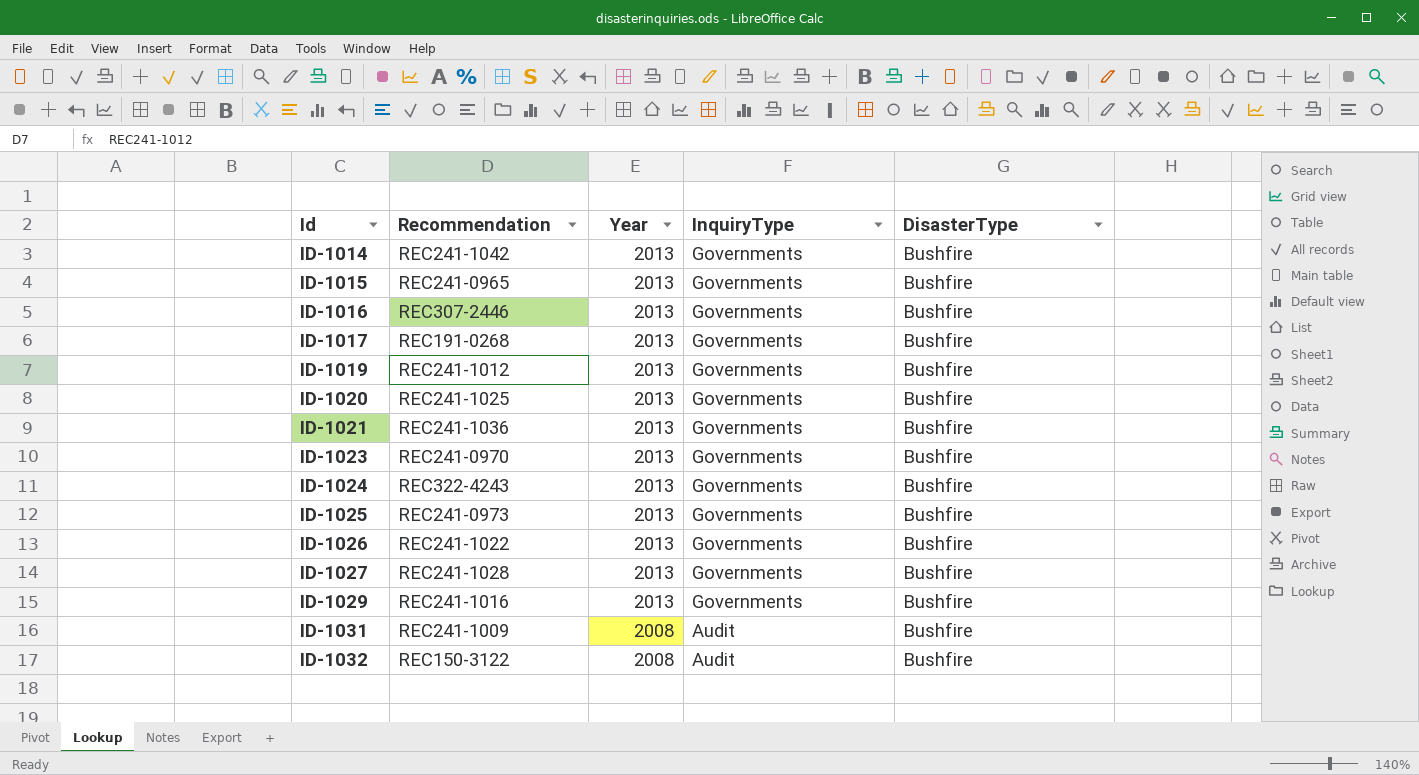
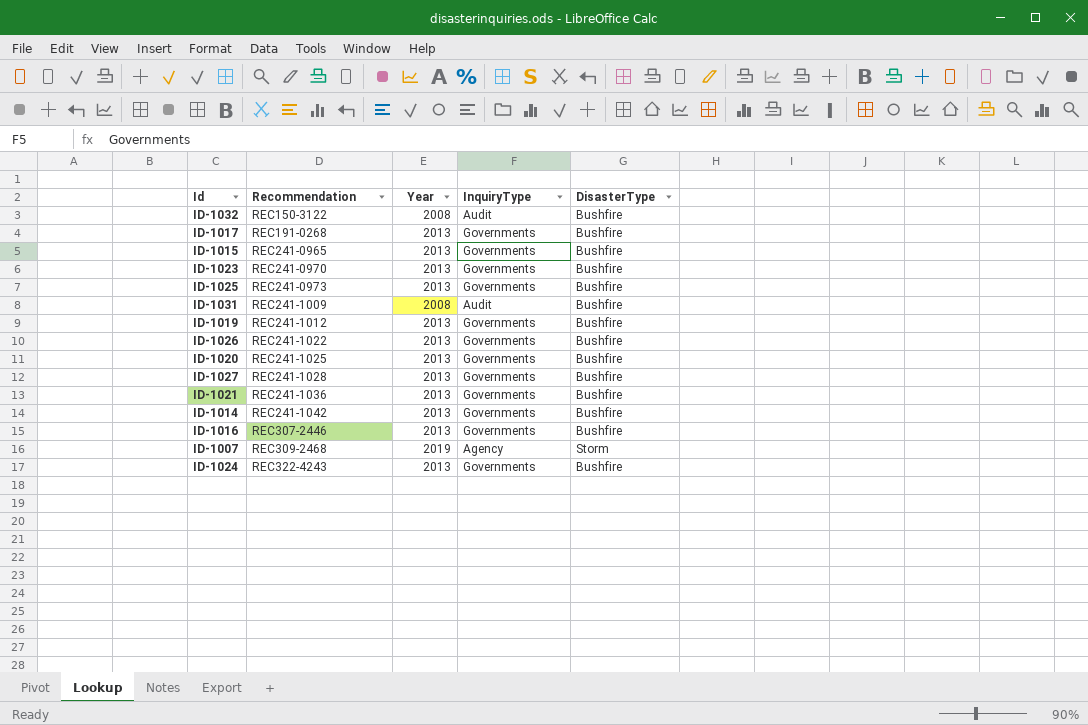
row order: Id ascending -> Recommendation ascending
row ID-1029: REC241-1016 | 2013 | Governments | Bushfire -> none
row ID-1007: none -> REC309-2468 | 2019 | Agency | Storm

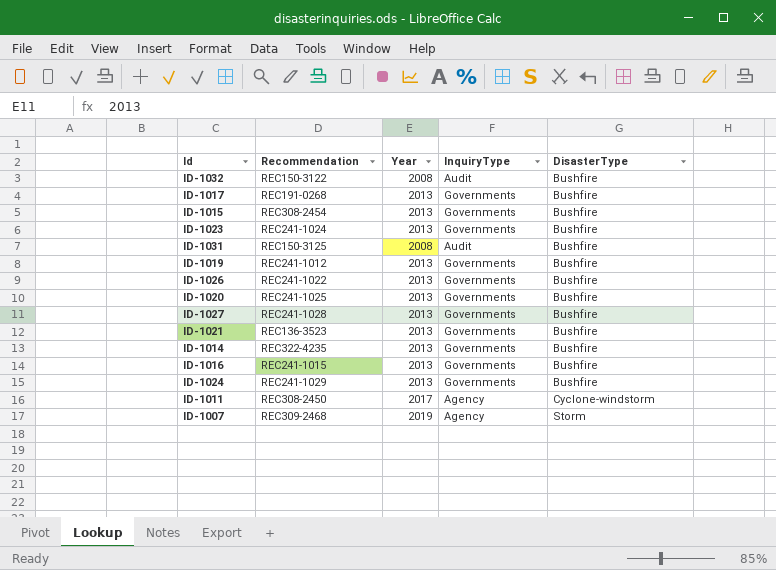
row order: Recommendation ascending -> DisasterType ascending
row ID-1025: REC241-0973 | 2013 | Governments | Bushfire -> none
ID-1015 | Recommendation: REC241-0965 -> REC308-2454
ID-1023 | Recommendation: REC241-0970 -> REC241-1024
ID-1031 | Recommendation: REC241-1009 -> REC150-3125
ID-1021 | Recommendation: REC241-1036 -> REC136-3523
ID-1014 | Recommendation: REC241-1042 -> REC322-4235
ID-1016 | Recommendation: REC307-2446 -> REC241-1015
ID-1024 | Recommendation: REC322-4243 -> REC241-1029
row ID-1011: none -> REC308-2450 | 2017 | Agency | Cyclone-windstorm

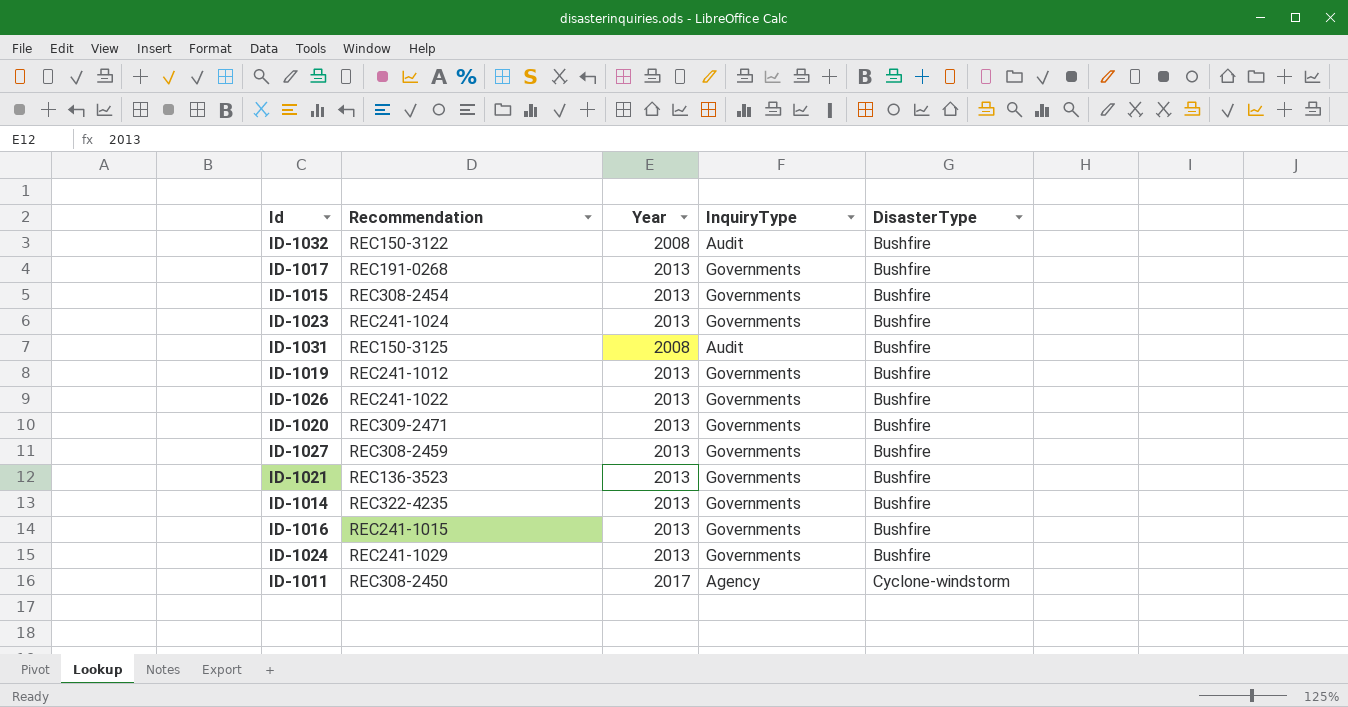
row ID-1007: REC309-2468 | 2019 | Agency | Storm -> none
ID-1020 | Recommendation: REC241-1025 -> REC309-2471
ID-1027 | Recommendation: REC241-1028 -> REC308-2459

